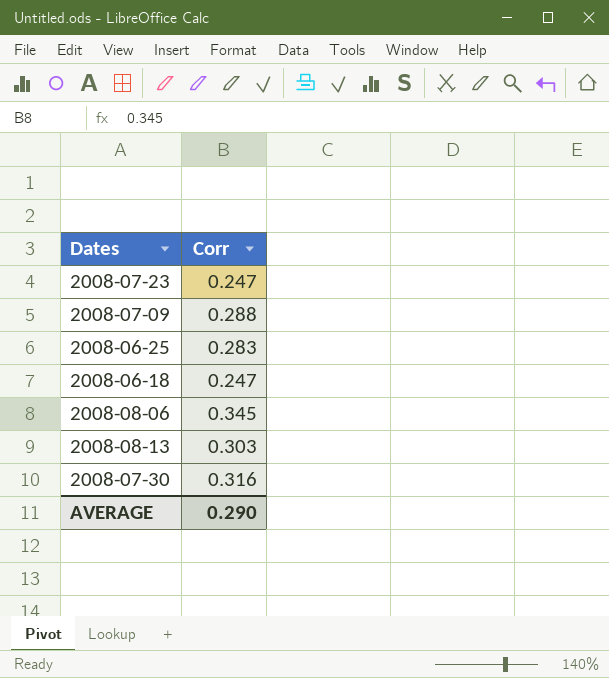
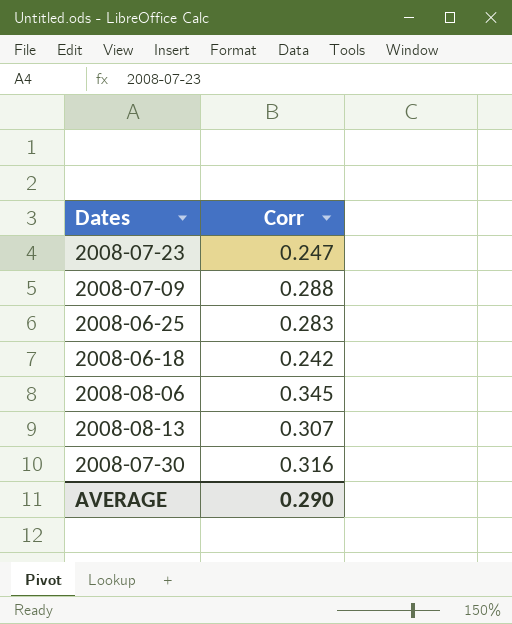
2008-06-18 | Corr: 0.247 -> 0.242
2008-08-13 | Corr: 0.303 -> 0.307

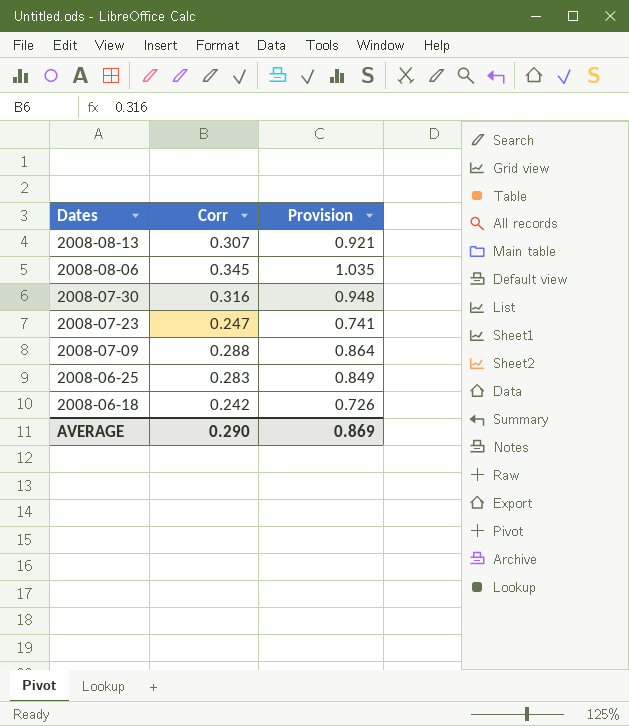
row order: none -> Dates descending
column Provision | formula: none -> [Corr] * 3

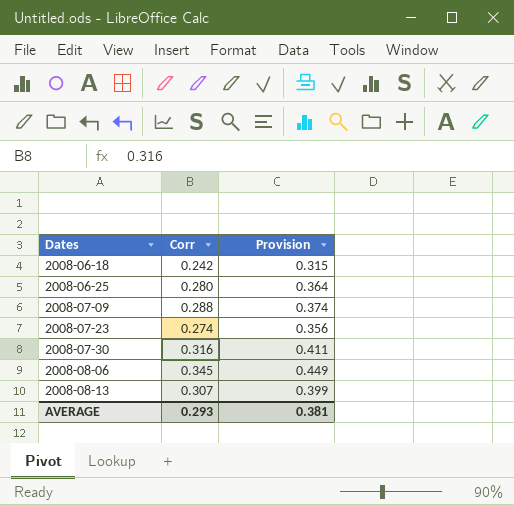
row order: Dates descending -> Dates ascending
column Provision | formula: [Corr] * 3 -> [Corr] * 1.3
2008-06-25 | Corr: 0.283 -> 0.280
2008-07-23 | Corr: 0.247 -> 0.274
AVERAGE | Corr: 0.290 -> 0.293
AVERAGE | Provision: 0.869 -> 0.381

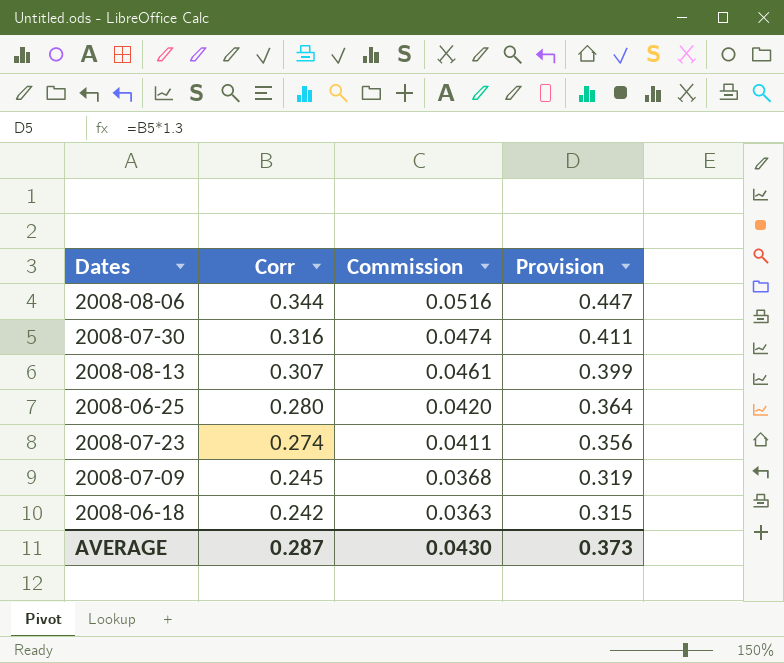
row order: Dates ascending -> Corr descending
column Commission | formula: none -> [Corr] * 0.15
2008-08-06 | Corr: 0.345 -> 0.344
2008-08-06 | Provision: 0.449 -> 0.447
2008-07-09 | Corr: 0.288 -> 0.245
2008-07-09 | Provision: 0.374 -> 0.319
AVERAGE | Corr: 0.293 -> 0.287
AVERAGE | Provision: 0.381 -> 0.373

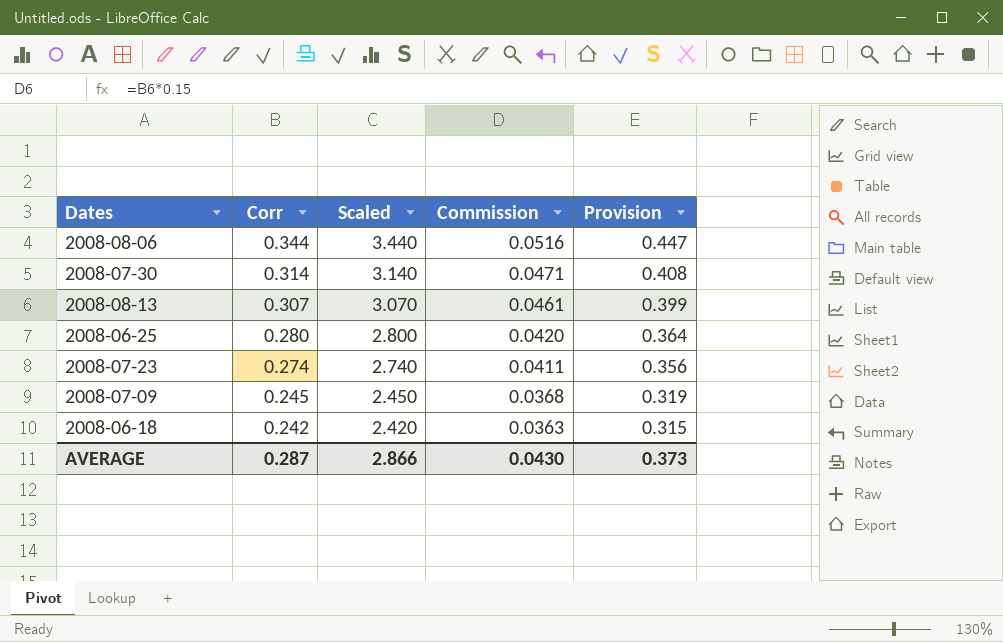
column Scaled | formula: none -> [Corr] * 10
2008-07-30 | Corr: 0.316 -> 0.314
2008-07-30 | Commission: 0.0474 -> 0.0471
2008-07-30 | Provision: 0.411 -> 0.408

